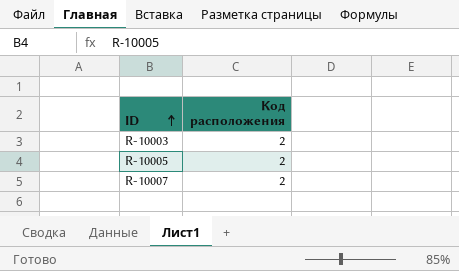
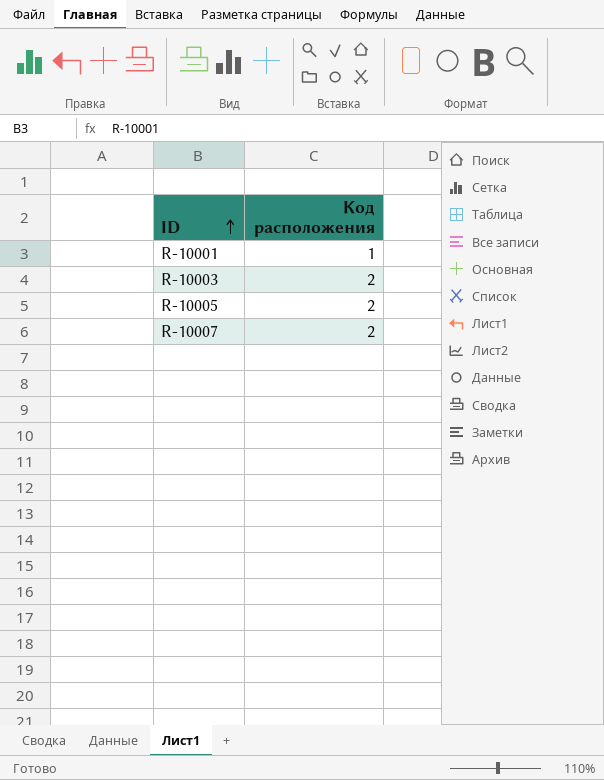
row R-10001: none -> 1

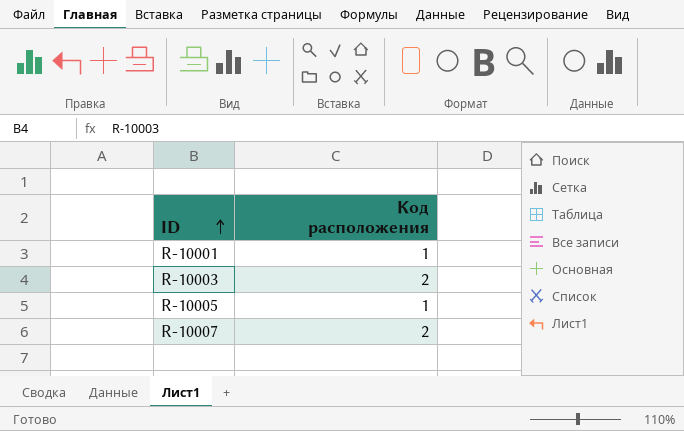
R-10005 | Код расположения: 2 -> 1

